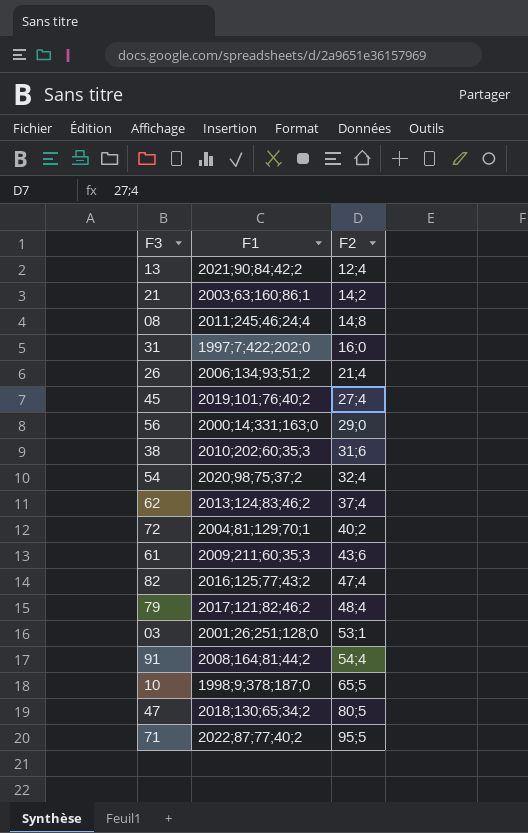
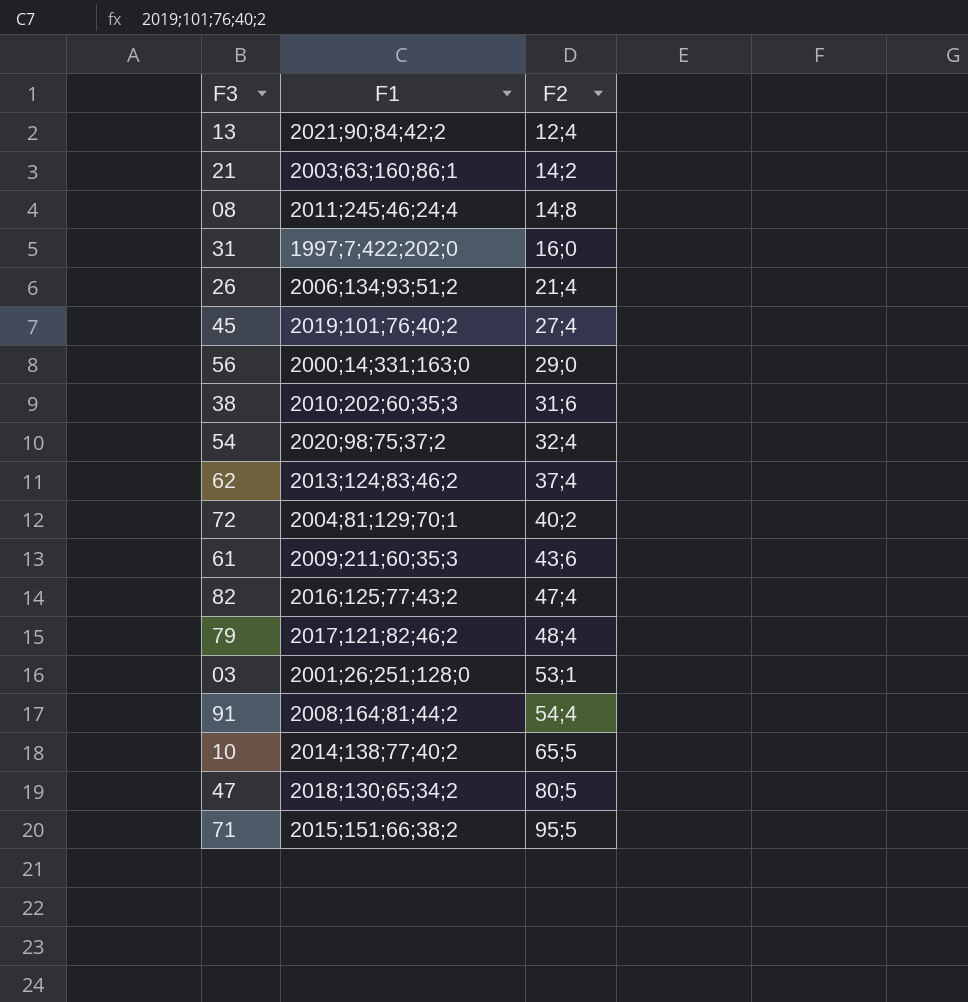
10 | F1: 1998;9;378;187;0 -> 2014;138;77;40;2
71 | F1: 2022;87;77;40;2 -> 2015;151;66;38;2

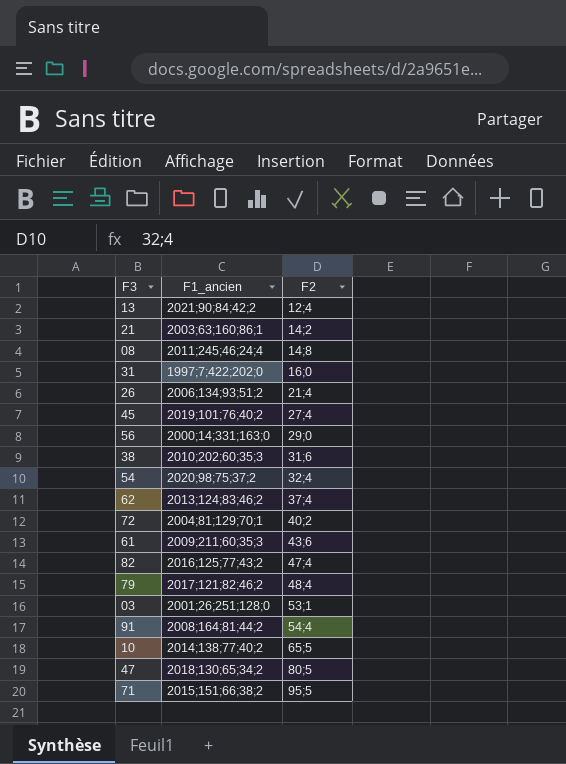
column name: F1 -> F1_ancien

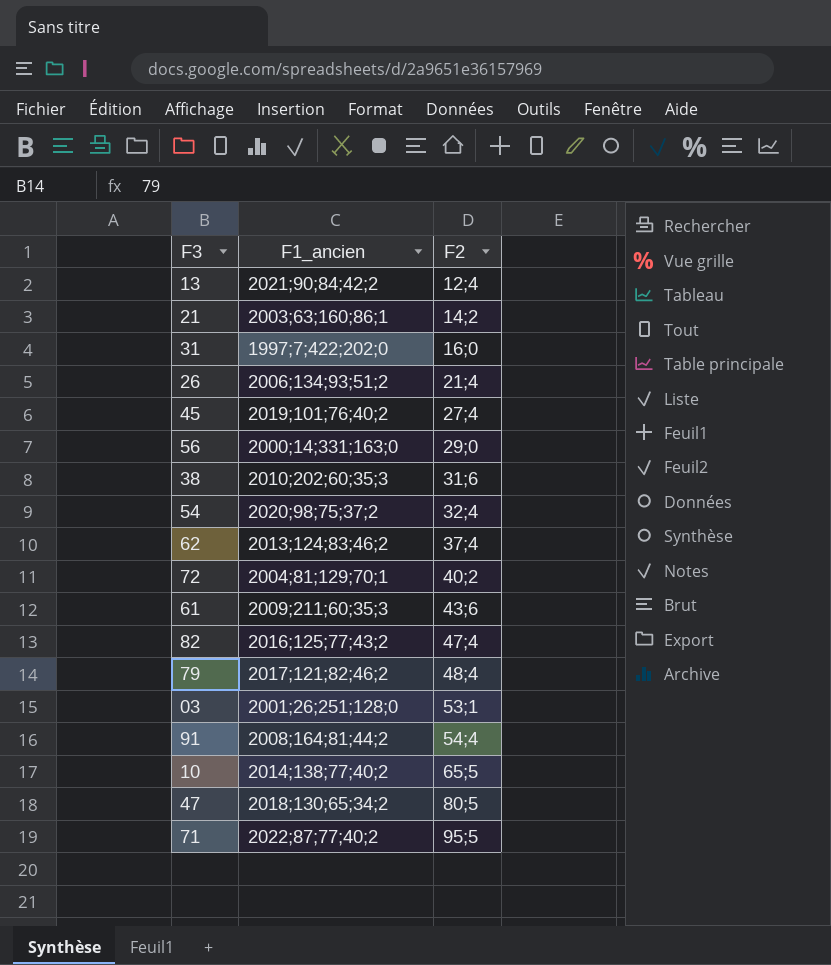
row 08: 2011;245;46;24;4 | 14;8 -> none
71 | F1_ancien: 2015;151;66;38;2 -> 2022;87;77;40;2

